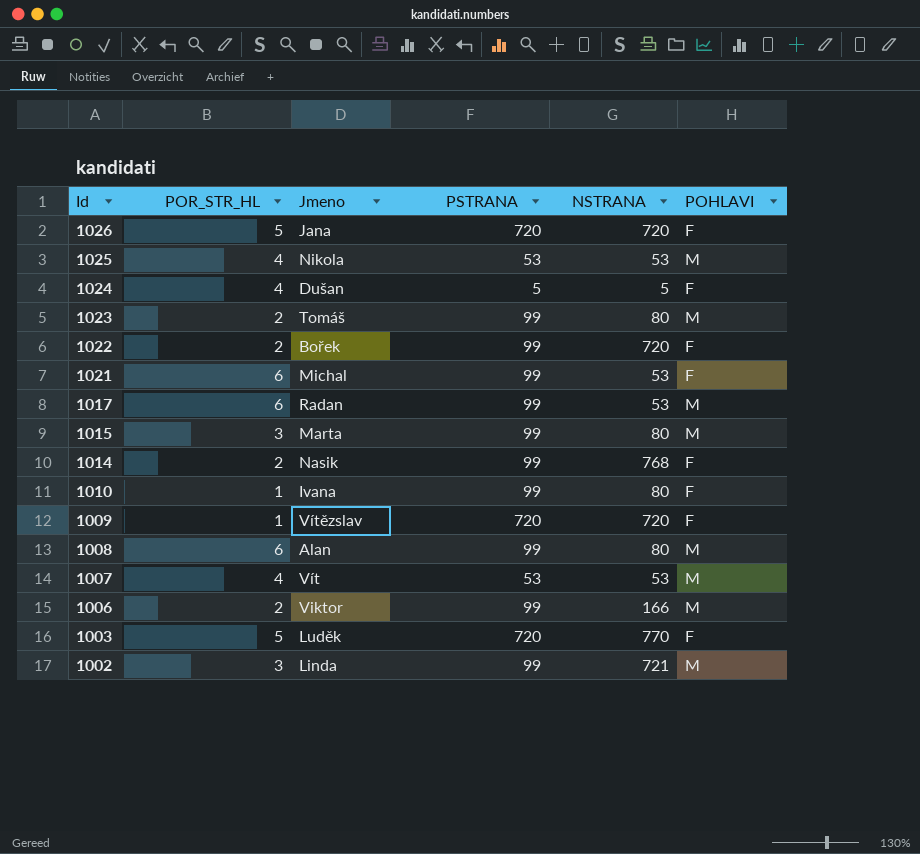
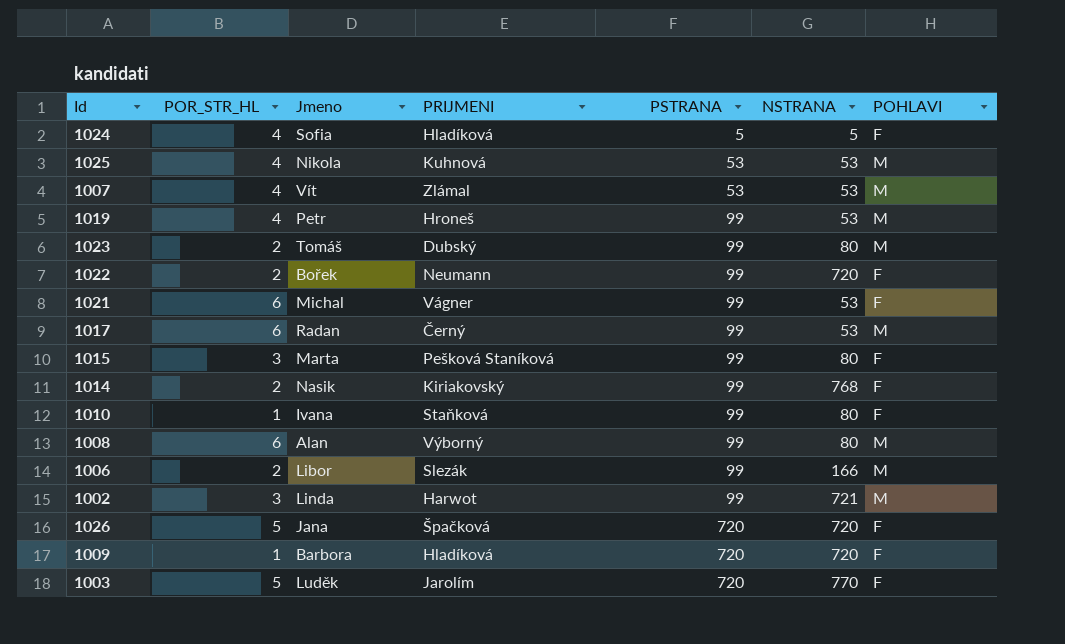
row order: Id descending -> PSTRANA ascending
column PRIJMENI | position: none -> 4
1024 | Jmeno: Dušan -> Sofia
row 1019: none -> 4 | Petr | Hroneš | 99 | 53 | M
1015 | POHLAVI: M -> F
1006 | Jmeno: Viktor -> Libor
1009 | Jmeno: Vítězslav -> Barbora

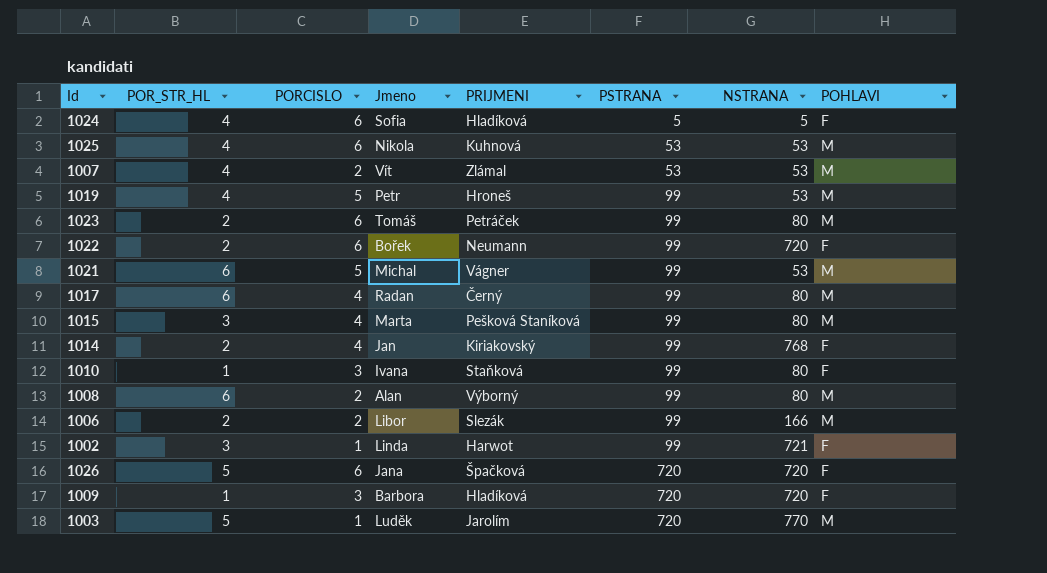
column PORCISLO | position: none -> 3
1023 | PRIJMENI: Dubský -> Petráček
1021 | POHLAVI: F -> M
1017 | NSTRANA: 53 -> 80
1015 | POHLAVI: F -> M
1014 | Jmeno: Nasik -> Jan
1002 | POHLAVI: M -> F
1003 | POHLAVI: F -> M

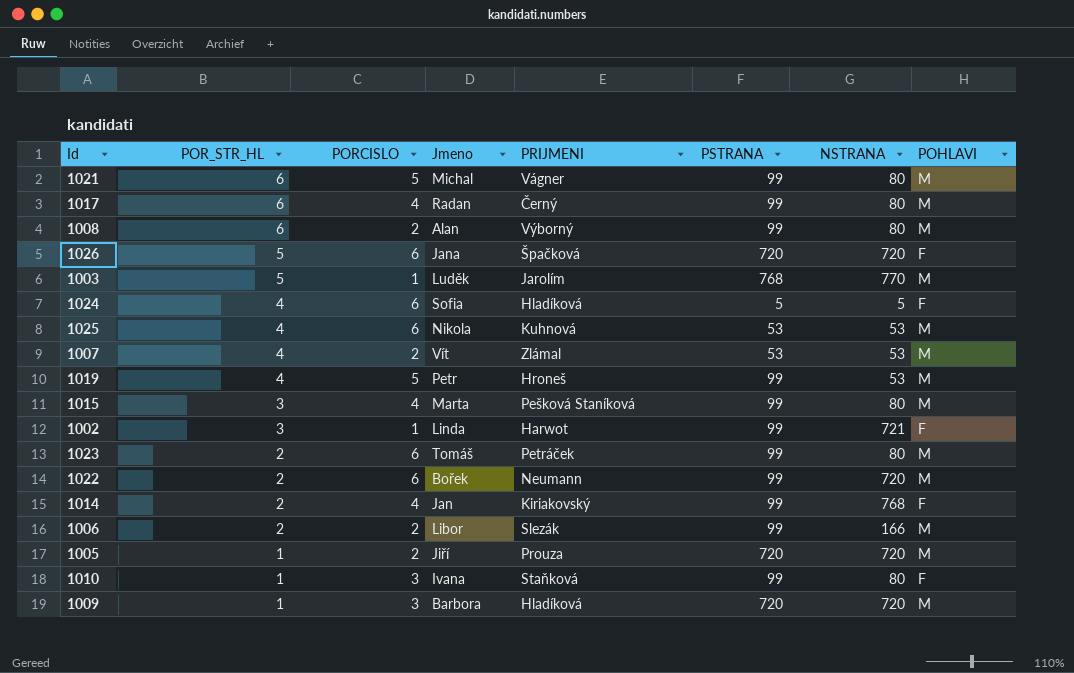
row order: PSTRANA ascending -> POR_STR_HL descending
1021 | NSTRANA: 53 -> 80
1003 | PSTRANA: 720 -> 768
1022 | POHLAVI: F -> M
row 1005: none -> 1 | 2 | Jiří | Prouza | 720 | 720 | M
1009 | POHLAVI: F -> M

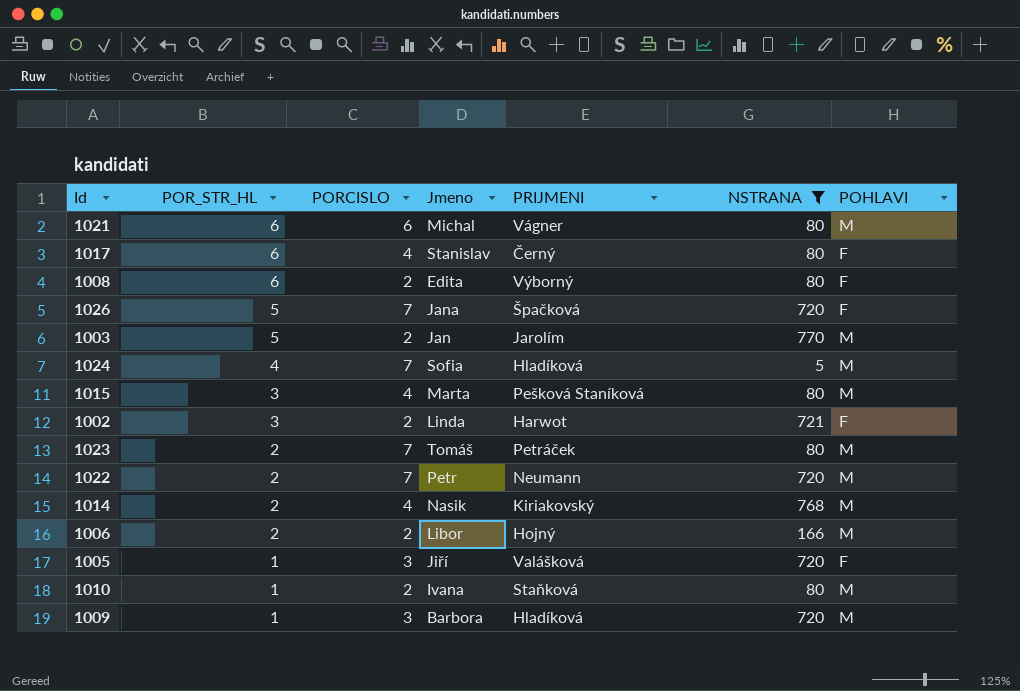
filter: none -> NSTRANA != 53
column PSTRANA | position: 6 -> none
1021 | PORCISLO: 5 -> 6
1017 | Jmeno: Radan -> Stanislav
1017 | POHLAVI: M -> F
1008 | Jmeno: Alan -> Edita
1008 | POHLAVI: M -> F
1026 | PORCISLO: 6 -> 7
1003 | PORCISLO: 1 -> 2
1003 | Jmeno: Luděk -> Jan
1024 | PORCISLO: 6 -> 7
1024 | POHLAVI: F -> M
1002 | PORCISLO: 1 -> 2
1023 | PORCISLO: 6 -> 7
1022 | PORCISLO: 6 -> 7
1022 | Jmeno: Bořek -> Petr
1014 | Jmeno: Jan -> Nasik
1014 | POHLAVI: F -> M
1006 | PRIJMENI: Slezák -> Hojný
1005 | PORCISLO: 2 -> 3
1005 | PRIJMENI: Prouza -> Valášková
1005 | POHLAVI: M -> F
1010 | PORCISLO: 3 -> 2
1010 | POHLAVI: F -> M

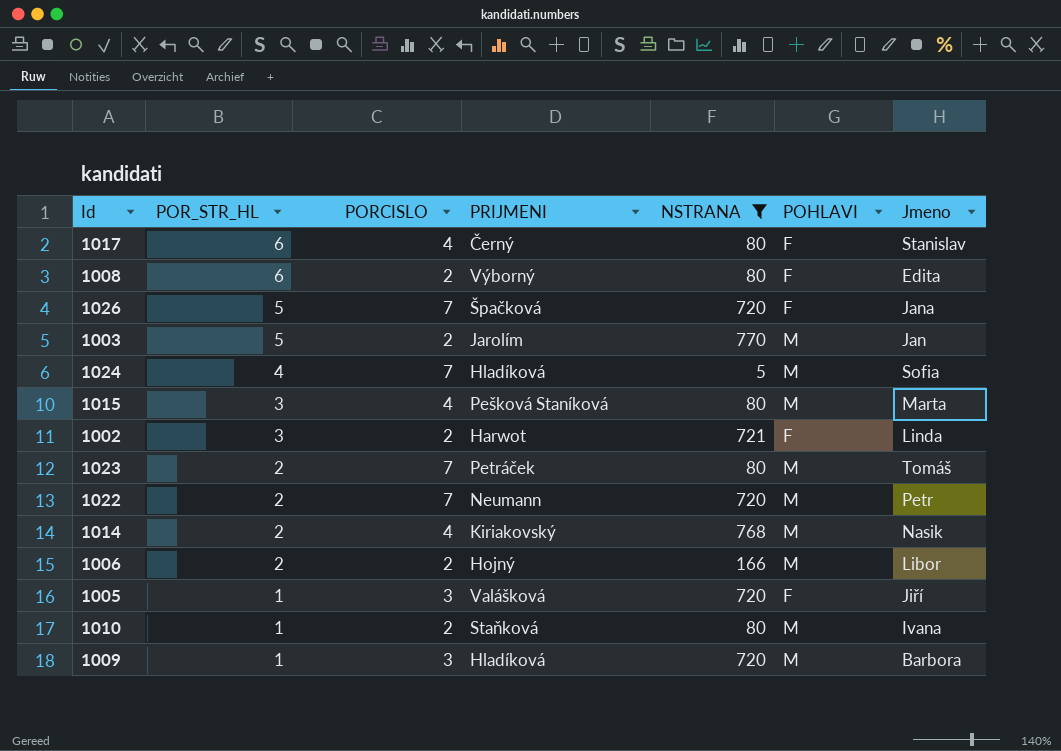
column Jmeno | position: 4 -> 7
row 1021: 6 | 6 | Michal | Vágner | 80 | M -> none

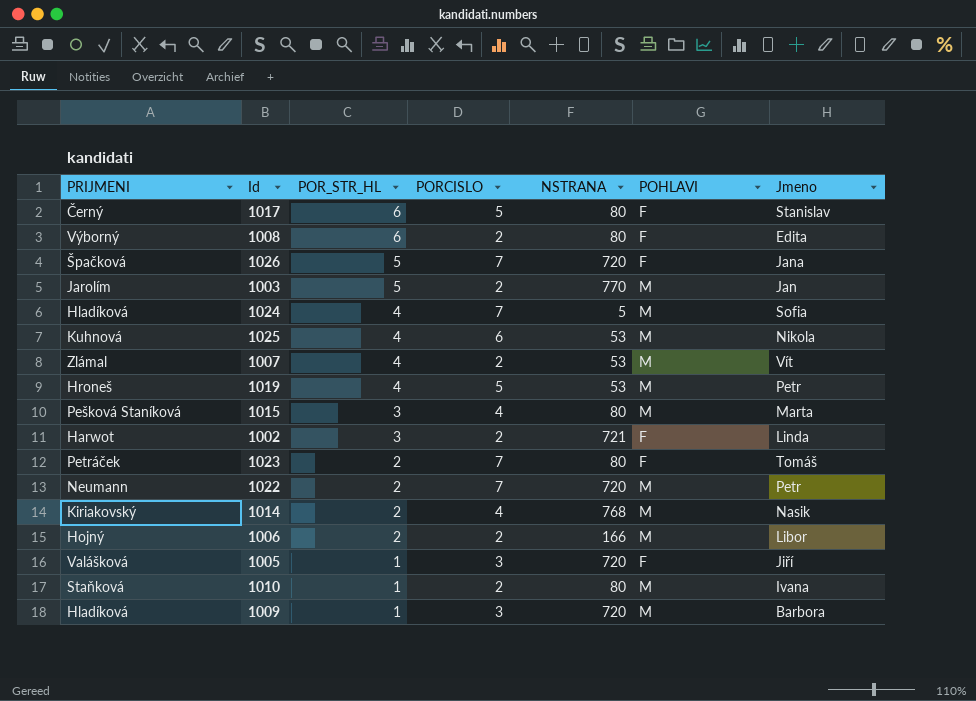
filter: NSTRANA != 53 -> none
column PRIJMENI | position: 4 -> 1
1017 | PORCISLO: 4 -> 5
1023 | POHLAVI: M -> F

